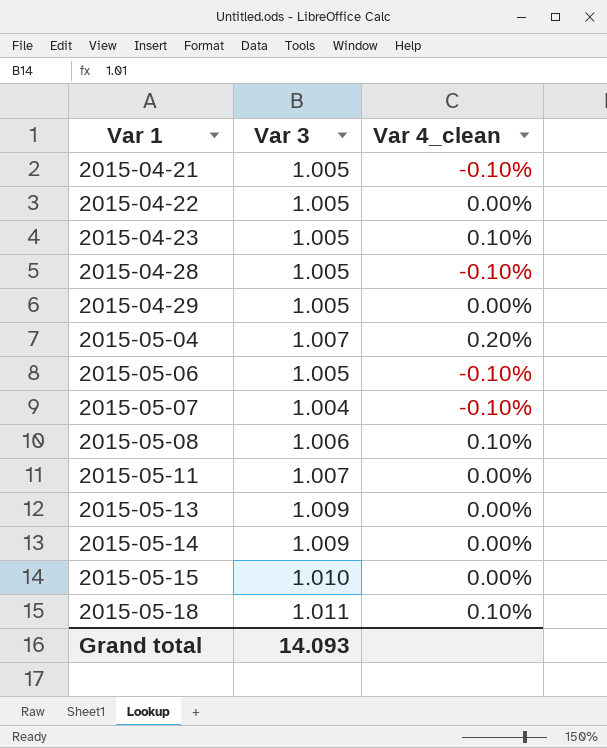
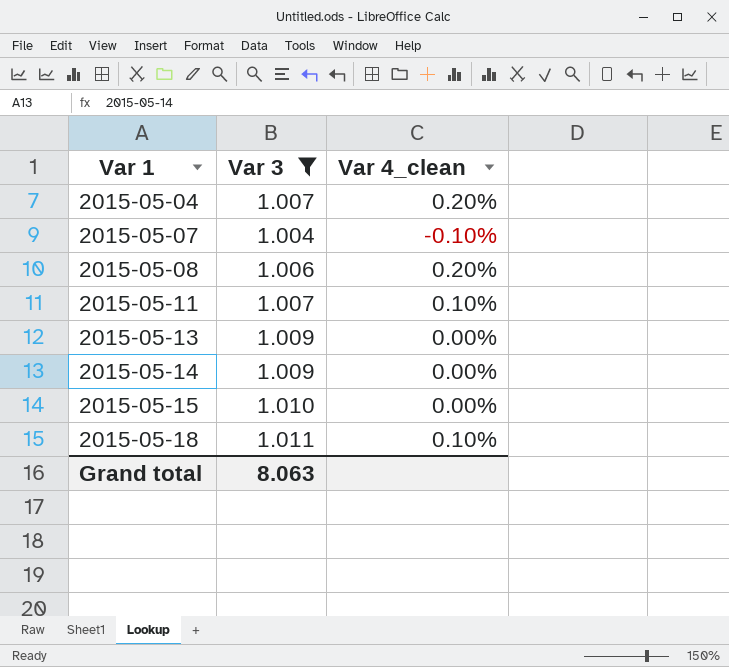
filter: none -> Var 3 != 1.005
2015-05-08 | Var 4_clean: 0.10% -> 0.20%
2015-05-11 | Var 4_clean: 0.00% -> 0.10%
Grand total | Var 3: 14.093 -> 8.063

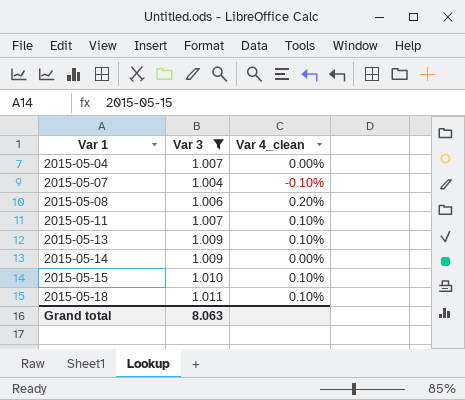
2015-05-04 | Var 4_clean: 0.20% -> 0.00%
2015-05-13 | Var 4_clean: 0.00% -> 0.10%
2015-05-15 | Var 4_clean: 0.00% -> 0.10%

